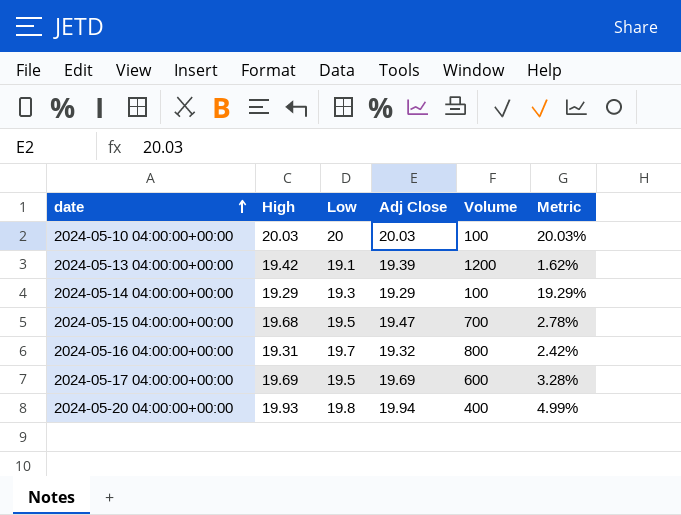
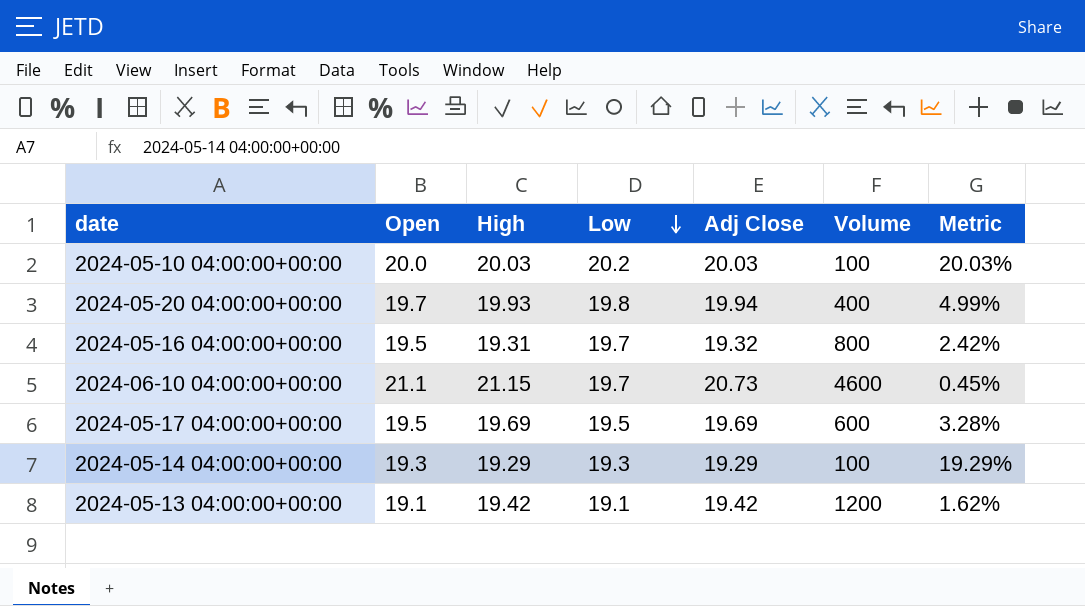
row order: date ascending -> Low descending
column Open | position: none -> 2
row 2024-05-15 04:00:00+00:00: 19.68 | 19.5 | 19.47 | 700 | 2.78% -> none
2024-05-10 04:00:00+00:00 | Low: 20 -> 20.2
row 2024-06-10 04:00:00+00:00: none -> 21.1 | 21.15 | 19.7 | 20.73 | 4600 | 0.45%
2024-05-13 04:00:00+00:00 | Adj Close: 19.39 -> 19.42

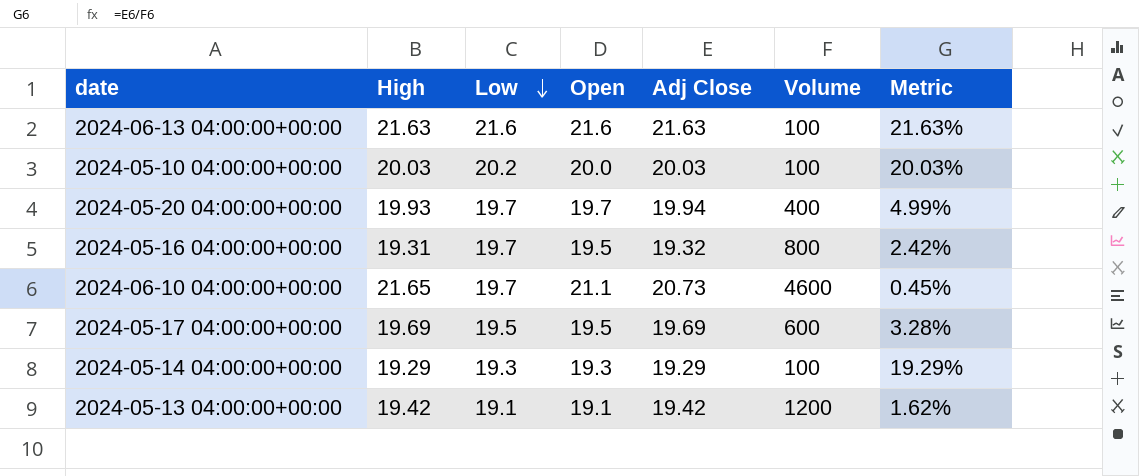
column Open | position: 2 -> 4
row 2024-06-13 04:00:00+00:00: none -> 21.63 | 21.6 | 21.6 | 21.63 | 100 | 21.63%
2024-05-20 04:00:00+00:00 | Low: 19.8 -> 19.7
2024-06-10 04:00:00+00:00 | High: 21.15 -> 21.65

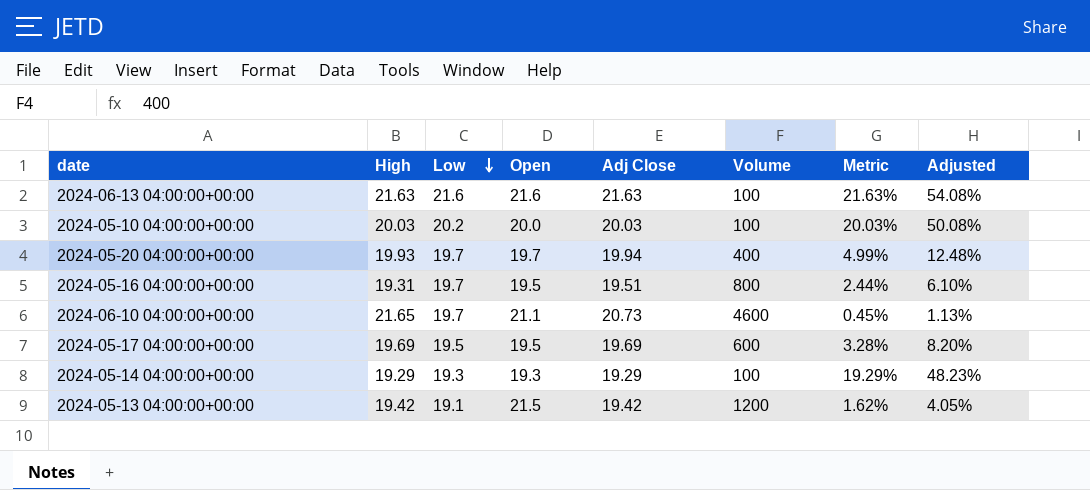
column Adjusted | formula: none -> [Metric] * 2.5
2024-05-16 04:00:00+00:00 | Adj Close: 19.32 -> 19.51
2024-05-16 04:00:00+00:00 | Metric: 2.42% -> 2.44%
2024-05-13 04:00:00+00:00 | Open: 19.1 -> 21.5

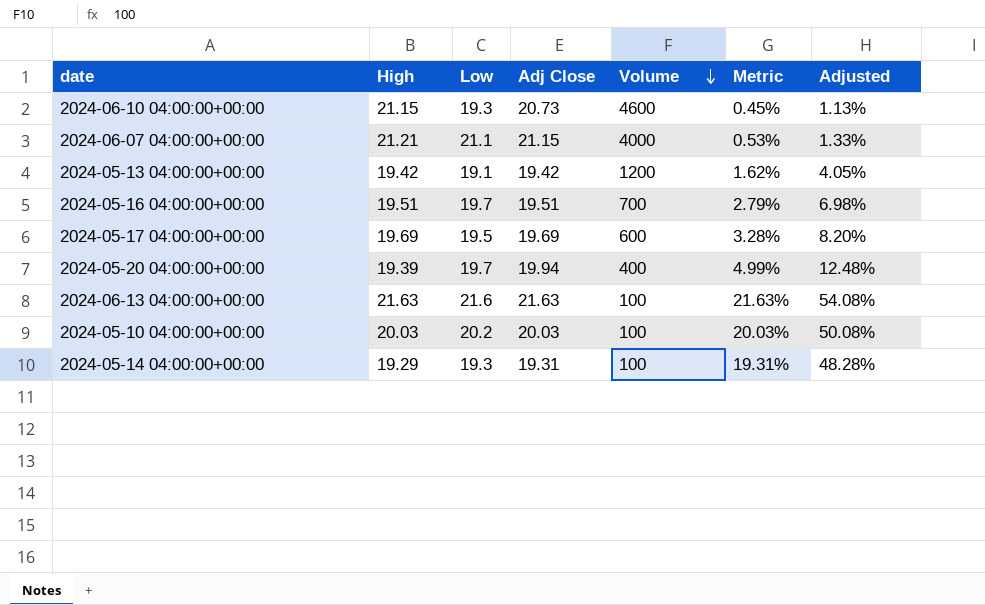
row order: Low descending -> Volume descending
column Open | position: 4 -> none
2024-06-10 04:00:00+00:00 | High: 21.65 -> 21.15
2024-06-10 04:00:00+00:00 | Low: 19.7 -> 19.3
row 2024-06-07 04:00:00+00:00: none -> 21.21 | 21.1 | 21.15 | 4000 | 0.53% | 1.33%
2024-05-16 04:00:00+00:00 | High: 19.31 -> 19.51
2024-05-16 04:00:00+00:00 | Volume: 800 -> 700
2024-05-16 04:00:00+00:00 | Metric: 2.44% -> 2.79%
2024-05-16 04:00:00+00:00 | Adjusted: 6.10% -> 6.98%
2024-05-20 04:00:00+00:00 | High: 19.93 -> 19.39
2024-05-14 04:00:00+00:00 | Adj Close: 19.29 -> 19.31
2024-05-14 04:00:00+00:00 | Metric: 19.29% -> 19.31%
2024-05-14 04:00:00+00:00 | Adjusted: 48.23% -> 48.28%

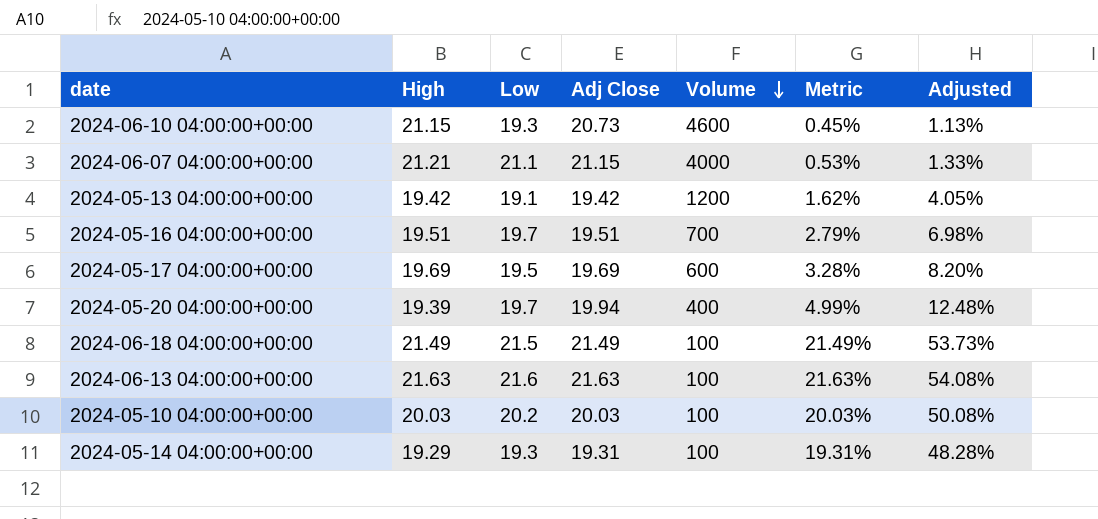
row 2024-06-18 04:00:00+00:00: none -> 21.49 | 21.5 | 21.49 | 100 | 21.49% | 53.73%

